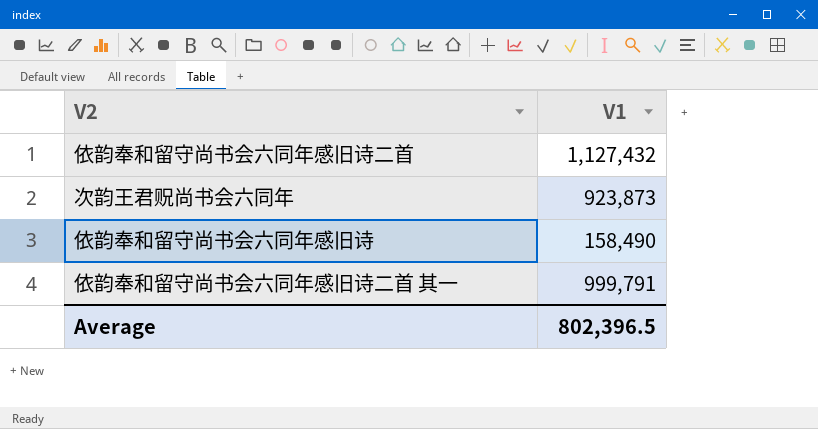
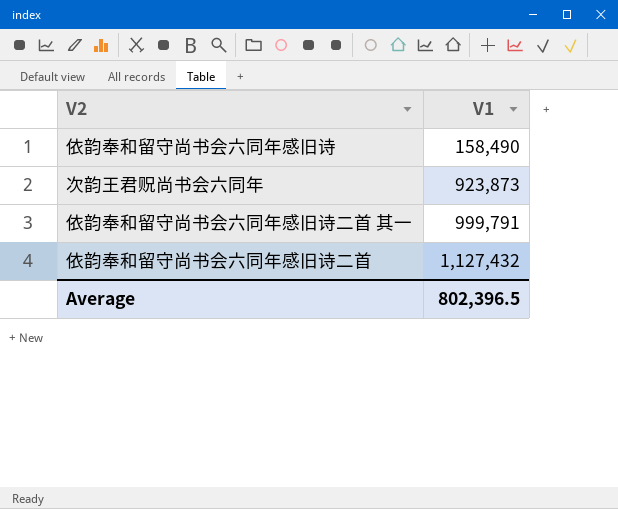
row order: none -> V1 ascending

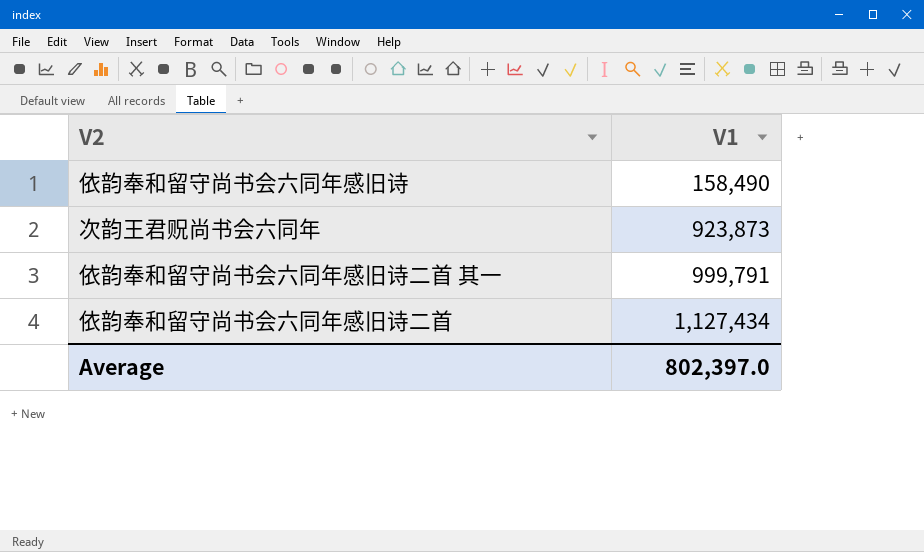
依韵奉和留守尚书会六同年感旧诗二首 | V1: 1,127,432 -> 1,127,434
Average | V1: 802,396.5 -> 802,397.0

